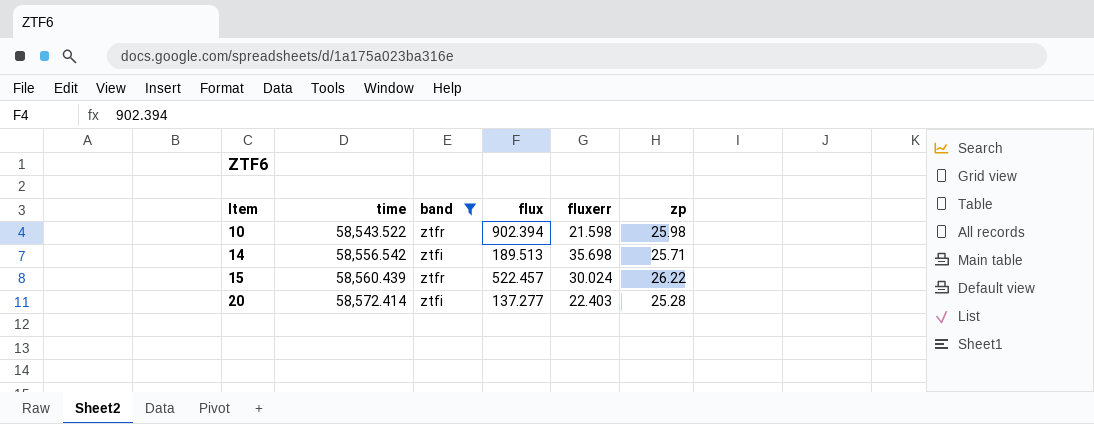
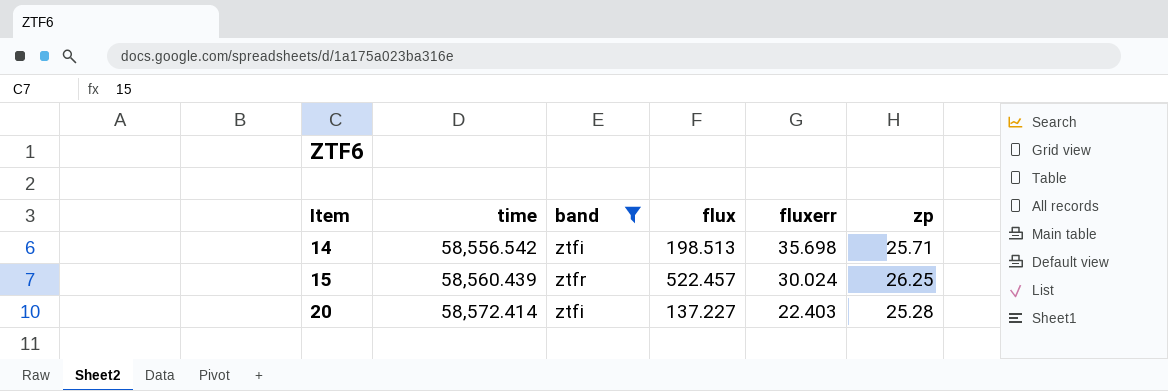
row 10: 58,543.522 | ztfr | 902.394 | 21.598 | 25.98 -> none
14 | flux: 189.513 -> 198.513
15 | zp: 26.22 -> 26.25
20 | flux: 137.277 -> 137.227

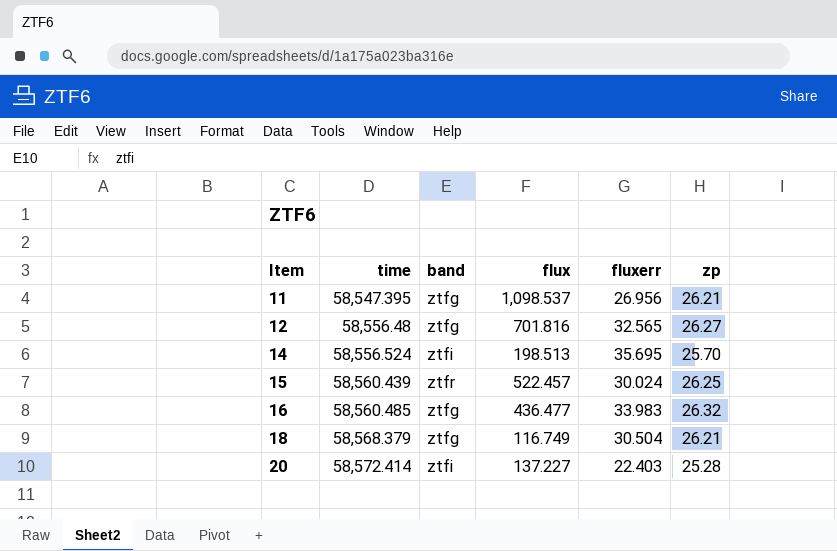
filter: band != ztfg -> none
14 | time: 58,556.542 -> 58,556.524
14 | fluxerr: 35.698 -> 35.695
14 | zp: 25.71 -> 25.70

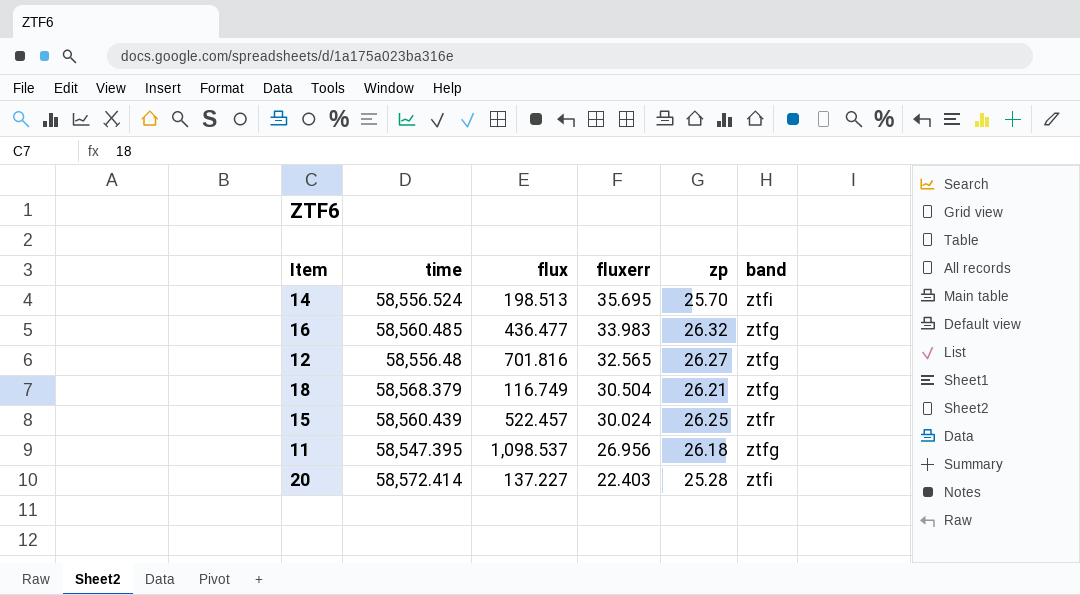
row order: Item ascending -> fluxerr descending
column band | position: 3 -> 6
11 | zp: 26.21 -> 26.18

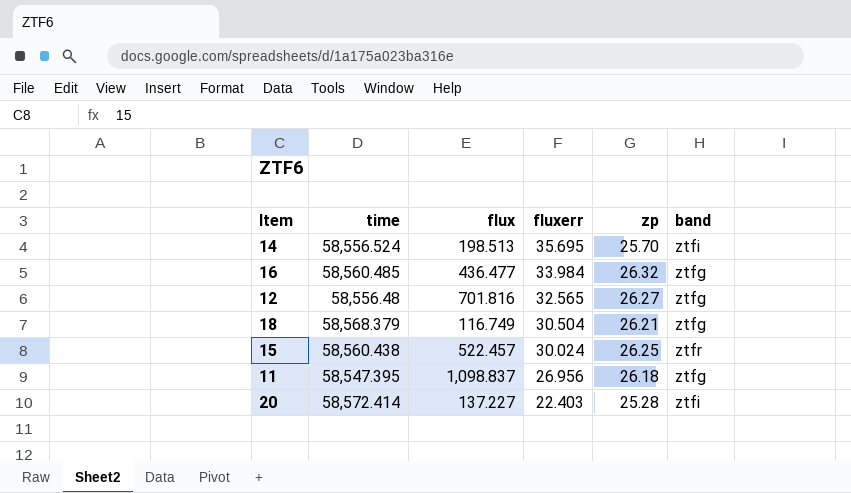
16 | fluxerr: 33.983 -> 33.984
15 | time: 58,560.439 -> 58,560.438
11 | flux: 1,098.537 -> 1,098.837

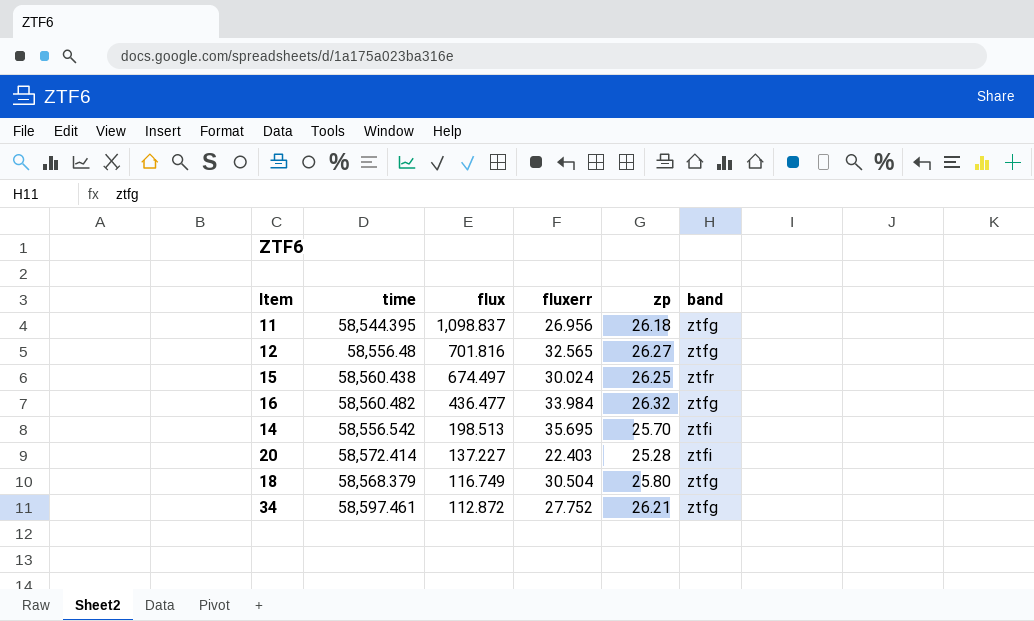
row order: fluxerr descending -> flux descending
11 | time: 58,547.395 -> 58,544.395
15 | flux: 522.457 -> 674.497
16 | time: 58,560.485 -> 58,560.482
14 | time: 58,556.524 -> 58,556.542
18 | zp: 26.21 -> 25.80
row 34: none -> 58,597.461 | 112.872 | 27.752 | 26.21 | ztfg

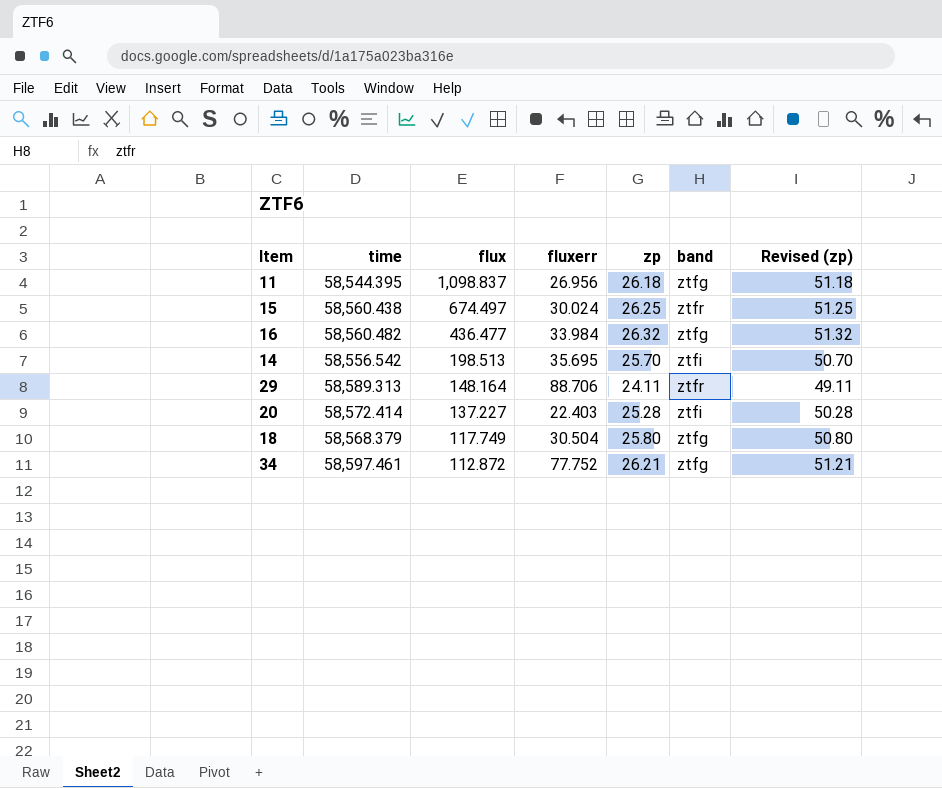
column Revised (zp) | formula: none -> [zp] + 25
row 12: 58,556.48 | 701.816 | 32.565 | 26.27 | ztfg -> none
row 29: none -> 58,589.313 | 148.164 | 88.706 | 24.11 | ztfr | 49.11
18 | flux: 116.749 -> 117.749
34 | fluxerr: 27.752 -> 77.752

